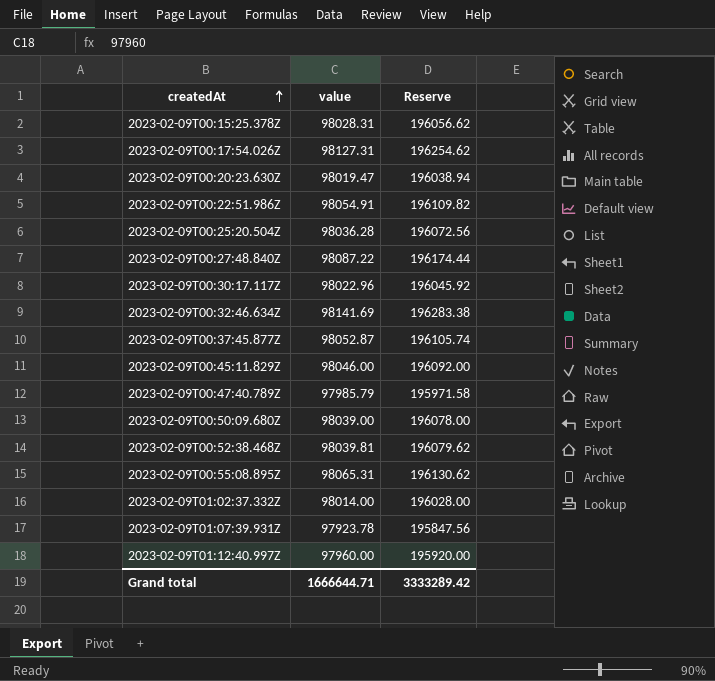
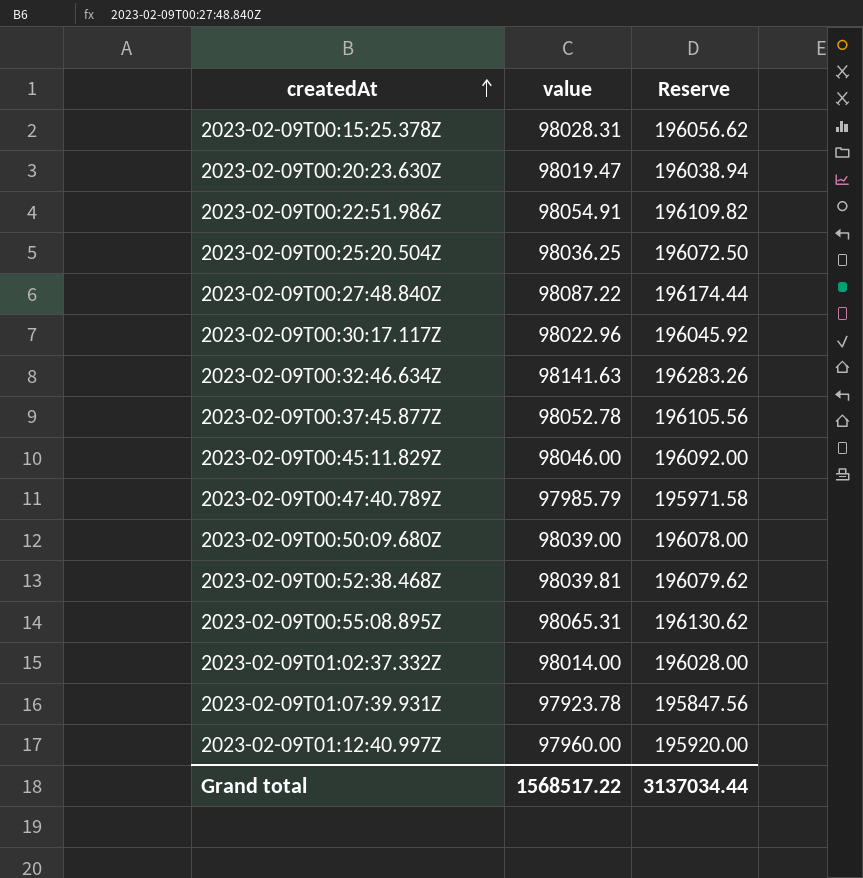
row 2023-02-09T00:17:54.026Z: 98127.31 | 196254.62 -> none
2023-02-09T00:25:20.504Z | value: 98036.28 -> 98036.25
2023-02-09T00:25:20.504Z | Reserve: 196072.56 -> 196072.50
2023-02-09T00:32:46.634Z | value: 98141.69 -> 98141.63
2023-02-09T00:32:46.634Z | Reserve: 196283.38 -> 196283.26
2023-02-09T00:37:45.877Z | value: 98052.87 -> 98052.78
2023-02-09T00:37:45.877Z | Reserve: 196105.74 -> 196105.56
Grand total | value: 1666644.71 -> 1568517.22
Grand total | Reserve: 3333289.42 -> 3137034.44

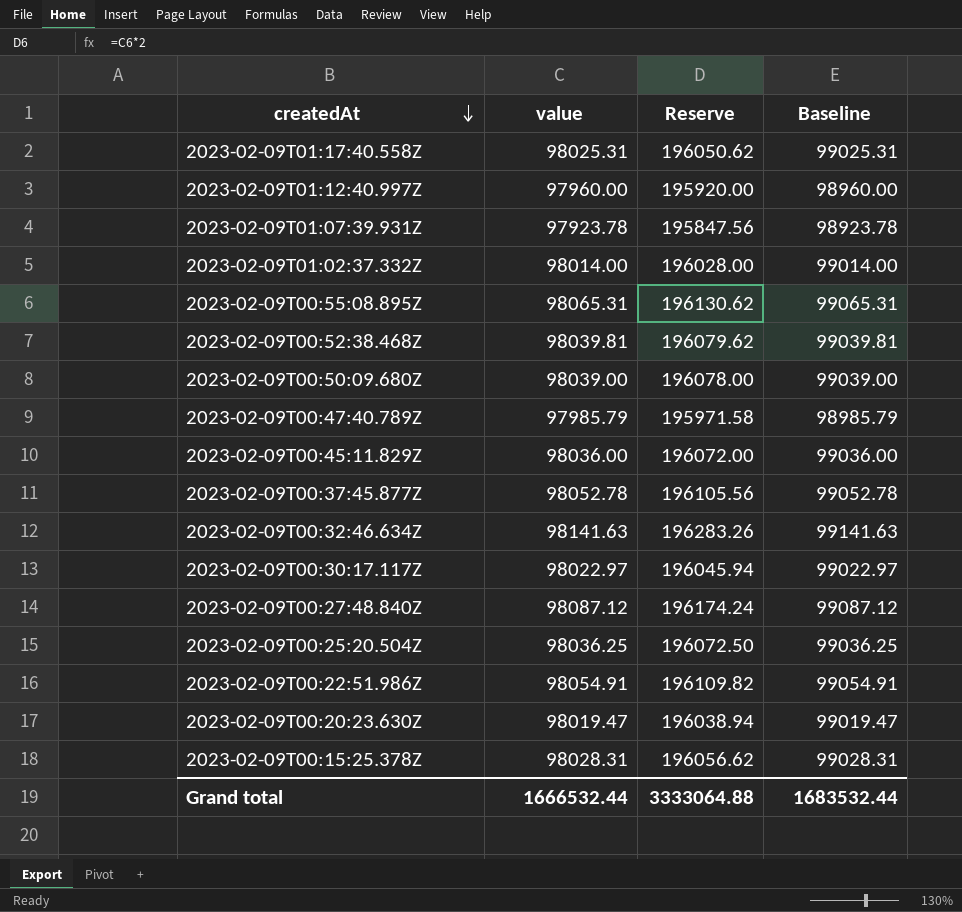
row order: createdAt ascending -> createdAt descending
column Baseline | formula: none -> [value] + 1000
row 2023-02-09T01:17:40.558Z: none -> 98025.31 | 196050.62 | 99025.31
2023-02-09T00:45:11.829Z | value: 98046.00 -> 98036.00
2023-02-09T00:45:11.829Z | Reserve: 196092.00 -> 196072.00
2023-02-09T00:30:17.117Z | value: 98022.96 -> 98022.97
2023-02-09T00:30:17.117Z | Reserve: 196045.92 -> 196045.94
2023-02-09T00:27:48.840Z | value: 98087.22 -> 98087.12
2023-02-09T00:27:48.840Z | Reserve: 196174.44 -> 196174.24
Grand total | value: 1568517.22 -> 1666532.44
Grand total | Reserve: 3137034.44 -> 3333064.88

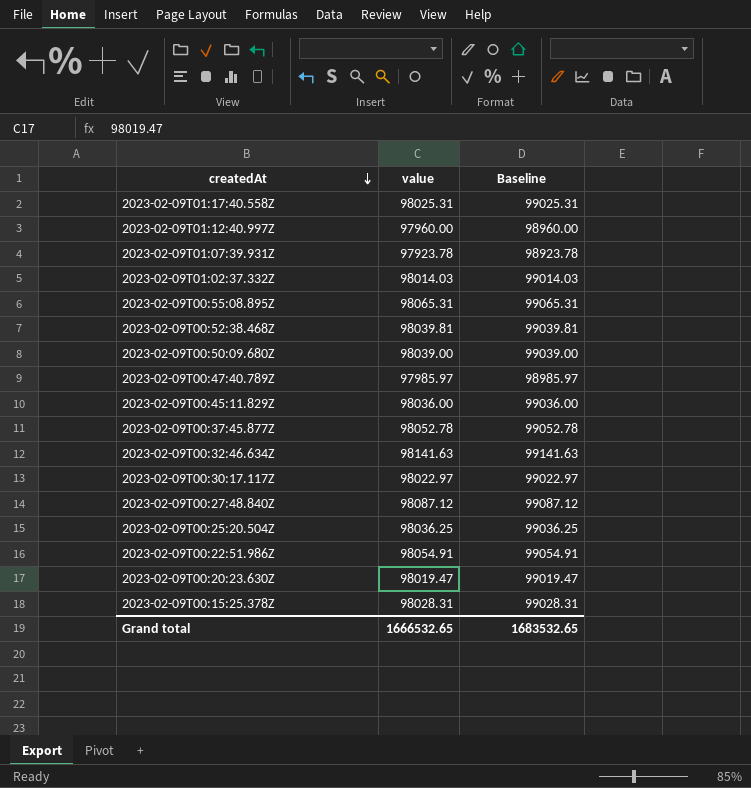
column Reserve | formula: [value] * 2 -> none
2023-02-09T01:02:37.332Z | value: 98014.00 -> 98014.03
2023-02-09T01:02:37.332Z | Baseline: 99014.00 -> 99014.03
2023-02-09T00:47:40.789Z | value: 97985.79 -> 97985.97
2023-02-09T00:47:40.789Z | Baseline: 98985.79 -> 98985.97
Grand total | value: 1666532.44 -> 1666532.65
Grand total | Baseline: 1683532.44 -> 1683532.65

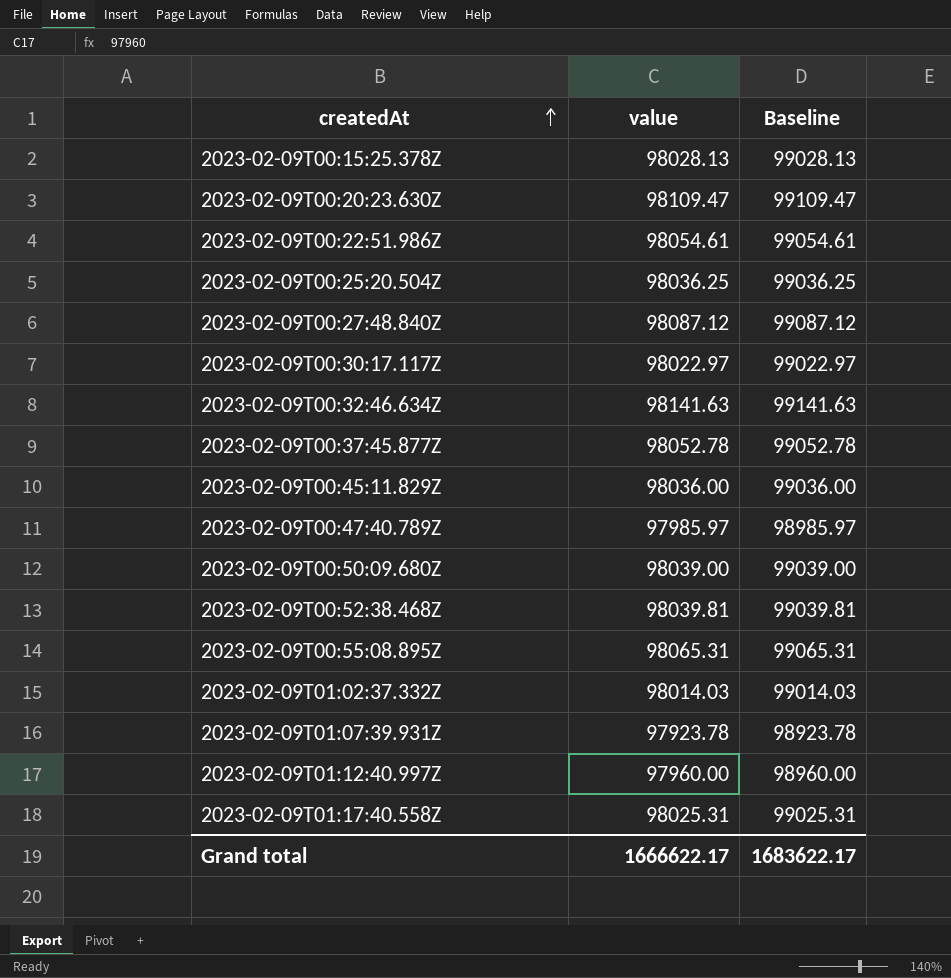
row order: createdAt descending -> createdAt ascending
2023-02-09T00:15:25.378Z | value: 98028.31 -> 98028.13
2023-02-09T00:15:25.378Z | Baseline: 99028.31 -> 99028.13
2023-02-09T00:20:23.630Z | value: 98019.47 -> 98109.47
2023-02-09T00:20:23.630Z | Baseline: 99019.47 -> 99109.47
2023-02-09T00:22:51.986Z | value: 98054.91 -> 98054.61
2023-02-09T00:22:51.986Z | Baseline: 99054.91 -> 99054.61
Grand total | value: 1666532.65 -> 1666622.17
Grand total | Baseline: 1683532.65 -> 1683622.17

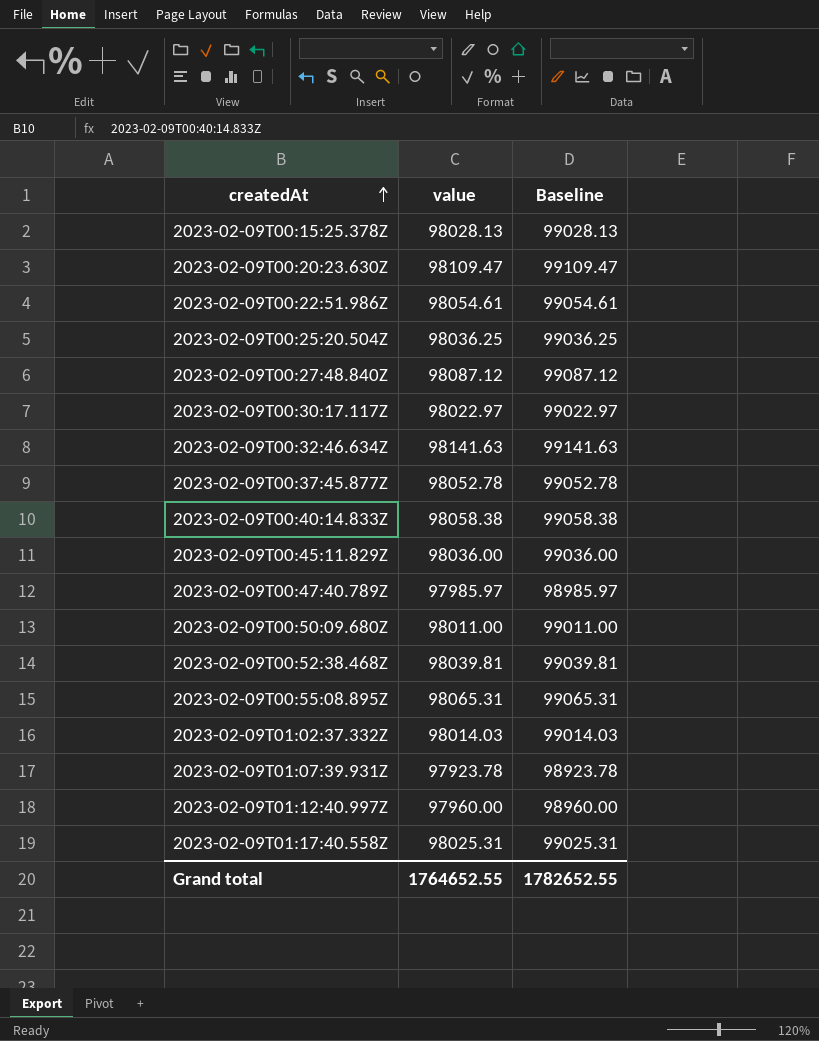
row 2023-02-09T00:40:14.833Z: none -> 98058.38 | 99058.38
2023-02-09T00:50:09.680Z | value: 98039.00 -> 98011.00
2023-02-09T00:50:09.680Z | Baseline: 99039.00 -> 99011.00
Grand total | value: 1666622.17 -> 1764652.55
Grand total | Baseline: 1683622.17 -> 1782652.55

